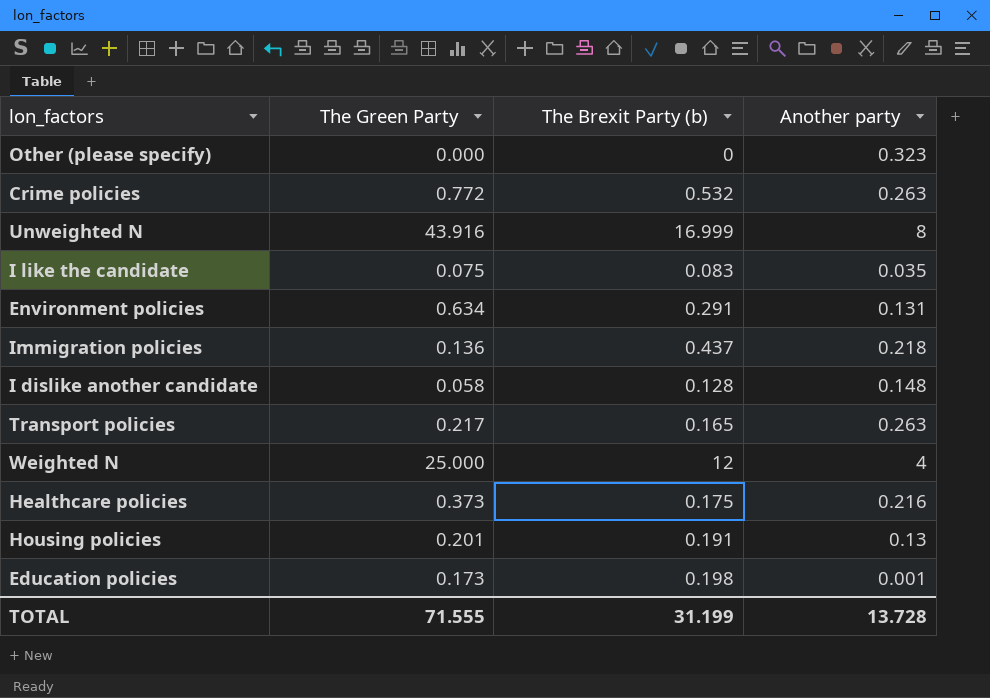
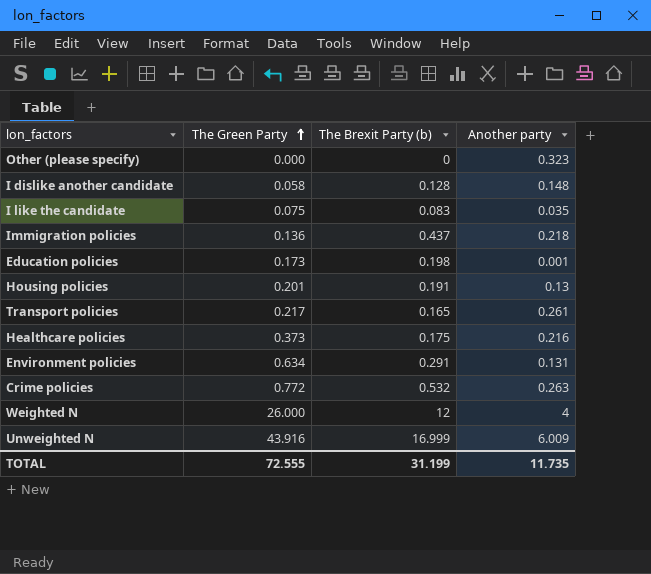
row order: none -> The Green Party ascending
Transport policies | Another party: 0.263 -> 0.261
Weighted N | The Green Party: 25.000 -> 26.000
Unweighted N | Another party: 8 -> 6.009
TOTAL | The Green Party: 71.555 -> 72.555
TOTAL | Another party: 13.728 -> 11.735

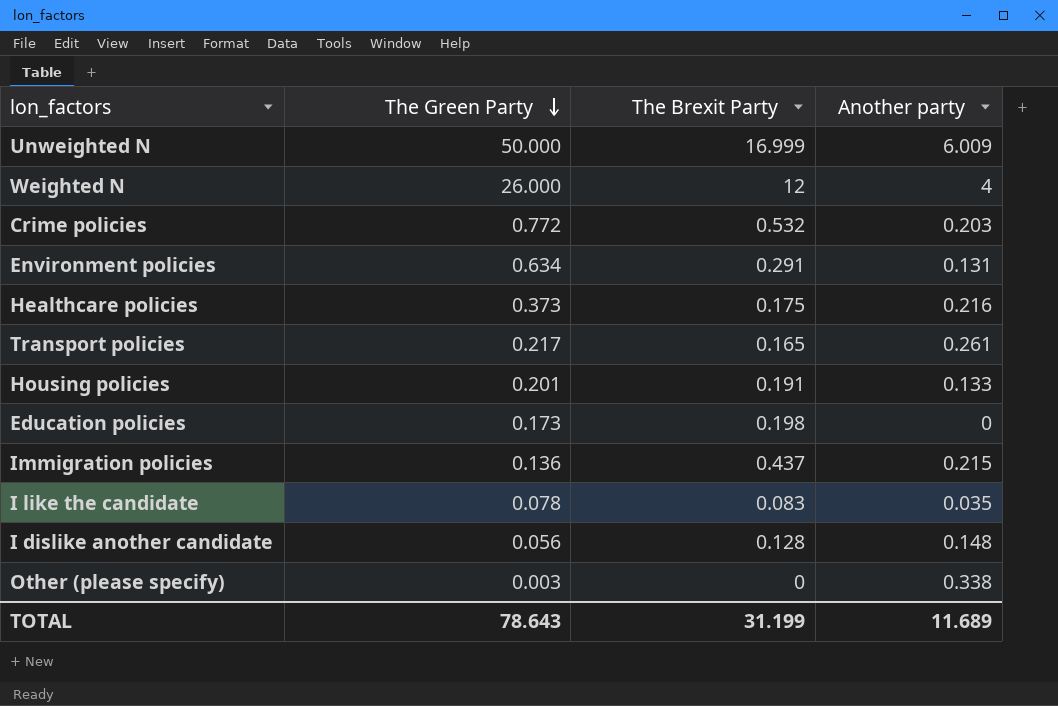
row order: The Green Party ascending -> The Green Party descending
column name: The Brexit Party (b) -> The Brexit Party
Unweighted N | The Green Party: 43.916 -> 50.000
Crime policies | Another party: 0.263 -> 0.203
Housing policies | Another party: 0.13 -> 0.133
Education policies | Another party: 0.001 -> 0
Immigration policies | Another party: 0.218 -> 0.215
I like the candidate | The Green Party: 0.075 -> 0.078
I dislike another candidate | The Green Party: 0.058 -> 0.056
Other (please specify) | The Green Party: 0.000 -> 0.003
Other (please specify) | Another party: 0.323 -> 0.338
TOTAL | The Green Party: 72.555 -> 78.643
TOTAL | Another party: 11.735 -> 11.689

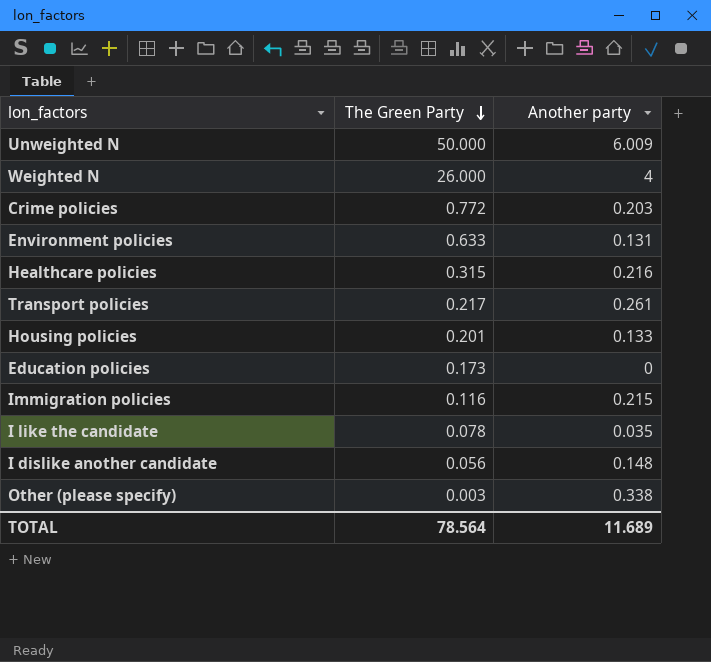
column The Brexit Party | position: 3 -> none
Environment policies | The Green Party: 0.634 -> 0.633
Healthcare policies | The Green Party: 0.373 -> 0.315
Immigration policies | The Green Party: 0.136 -> 0.116
TOTAL | The Green Party: 78.643 -> 78.564

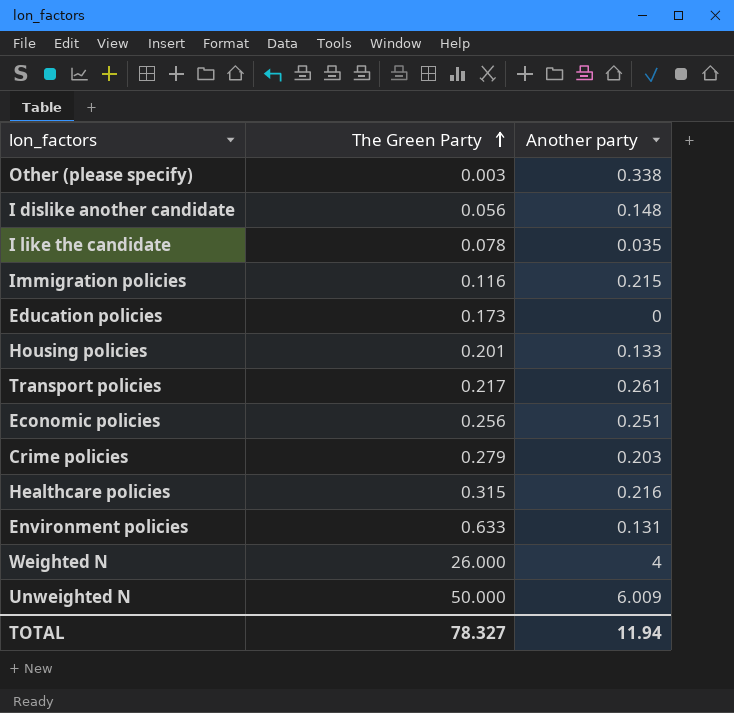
row order: The Green Party descending -> The Green Party ascending
row Economic policies: none -> 0.256 | 0.251
Crime policies | The Green Party: 0.772 -> 0.279
TOTAL | The Green Party: 78.564 -> 78.327
TOTAL | Another party: 11.689 -> 11.94

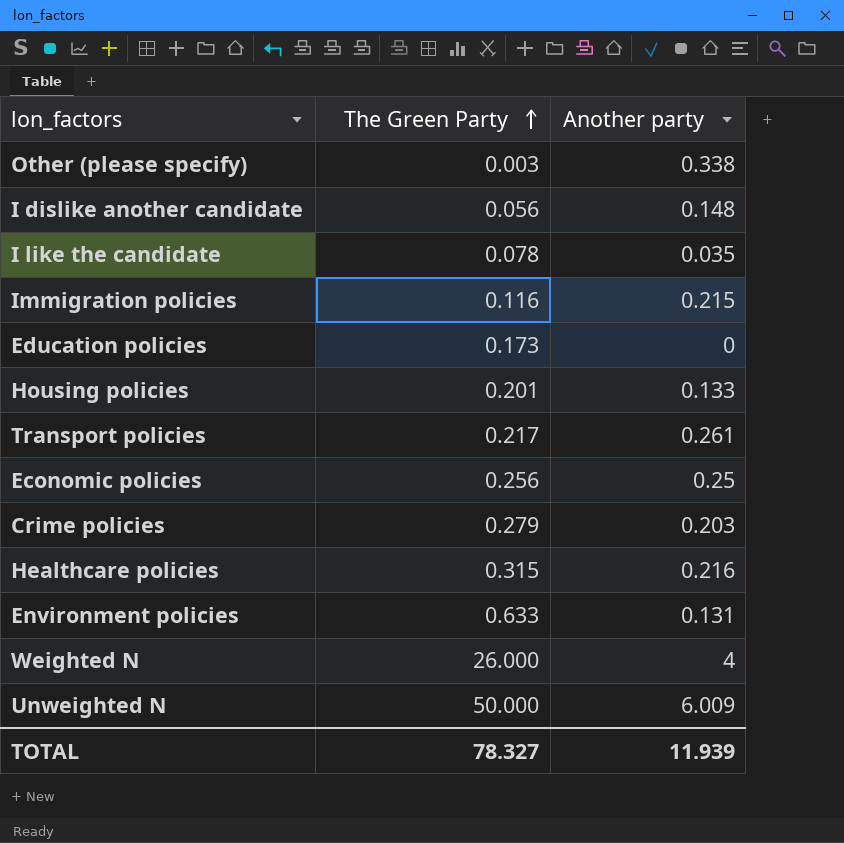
Economic policies | Another party: 0.251 -> 0.25
TOTAL | Another party: 11.94 -> 11.939

